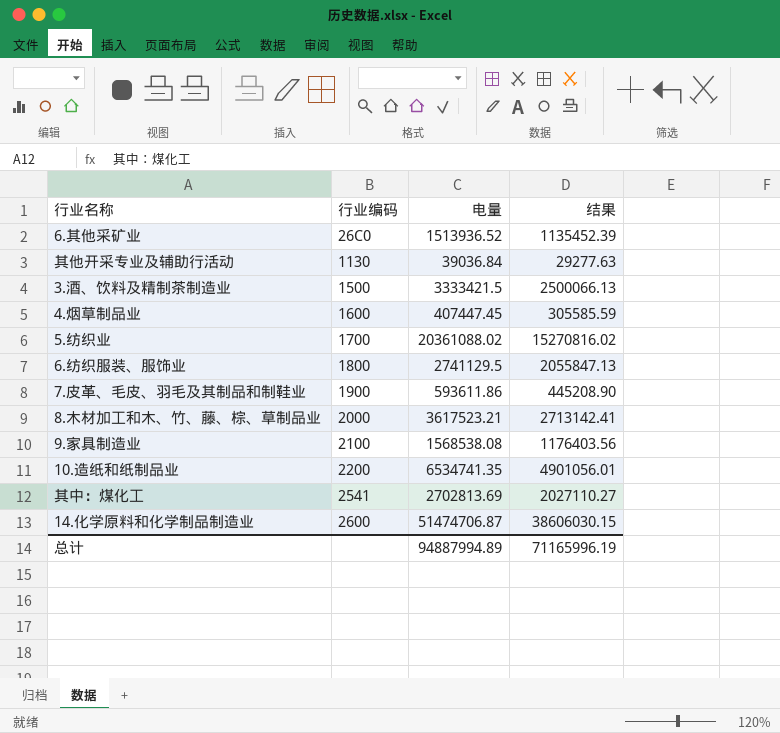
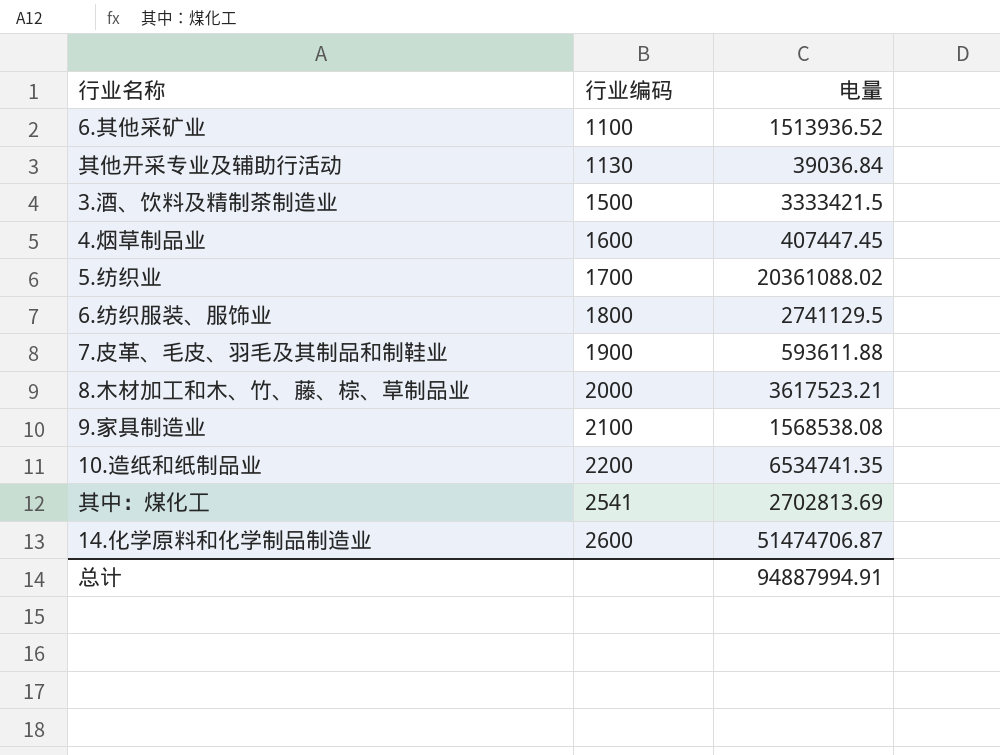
column 结果 | formula: [电量] * 0.75 -> none
6.其他采矿业 | 行业编码: 26C0 -> 1100
7.皮革、毛皮、羽毛及其制品和制鞋业 | 电量: 593611.86 -> 593611.88
总计 | 电量: 94887994.89 -> 94887994.91

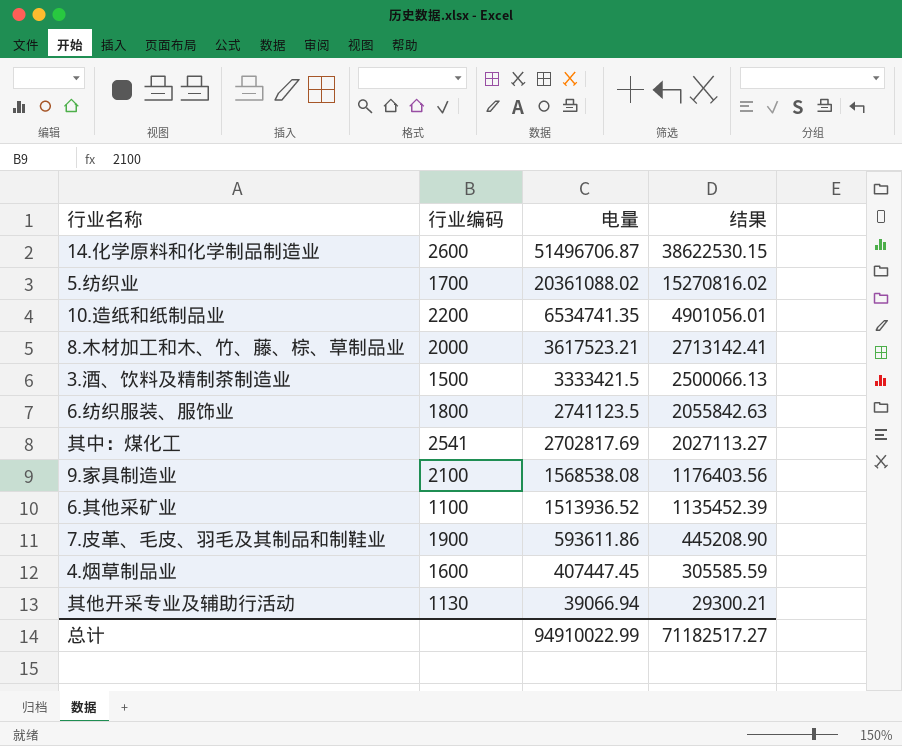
row order: 行业编码 ascending -> 电量 descending
column 结果 | formula: none -> [电量] * 0.75
14.化学原料和化学制品制造业 | 电量: 51474706.87 -> 51496706.87
6.纺织服装、服饰业 | 电量: 2741129.5 -> 2741123.5
其中：煤化工 | 电量: 2702813.69 -> 2702817.69
7.皮革、毛皮、羽毛及其制品和制鞋业 | 电量: 593611.88 -> 593611.86
其他开采专业及辅助行活动 | 电量: 39036.84 -> 39066.94
总计 | 电量: 94887994.91 -> 94910022.99

